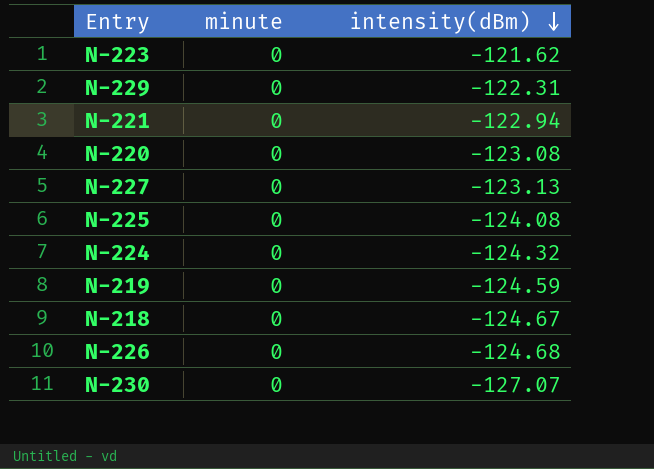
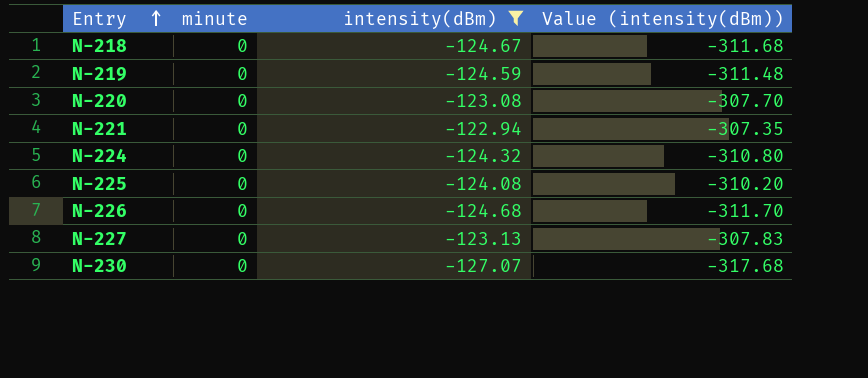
filter: none -> intensity(dBm) <= -122.94
row order: intensity(dBm) descending -> Entry ascending
column Value (intensity(dBm)) | formula: none -> [intensity(dBm)] * 2.5

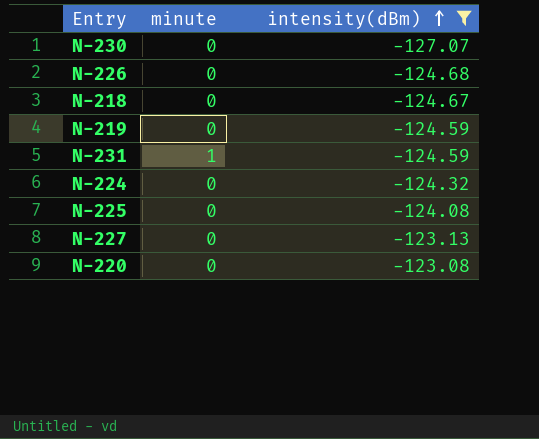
row order: Entry ascending -> intensity(dBm) ascending
column Value (intensity(dBm)) | formula: [intensity(dBm)] * 2.5 -> none
row N-221: 0 | -122.94 | -307.35 -> none
row N-231: none -> 1 | -124.59

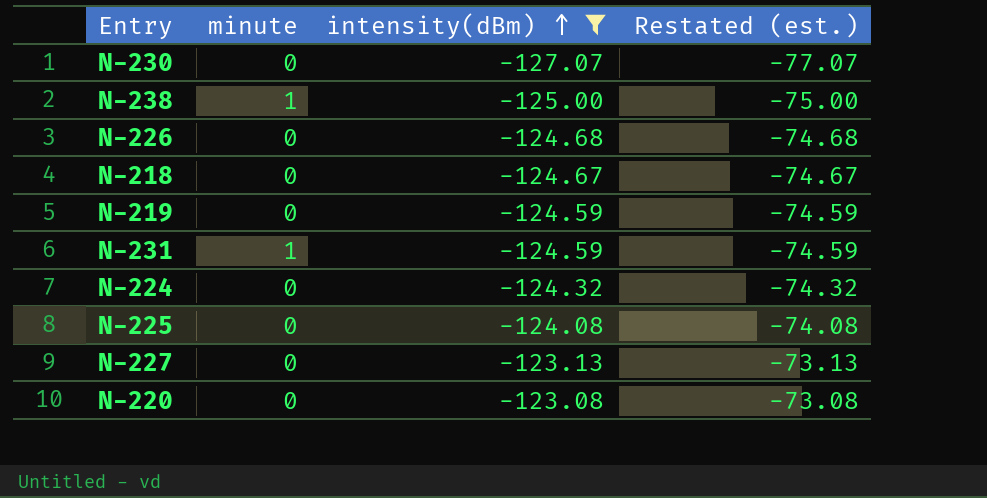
column Restated (est.) | formula: none -> [intensity(dBm)] + 50
row N-238: none -> 1 | -125.00 | -75.00

